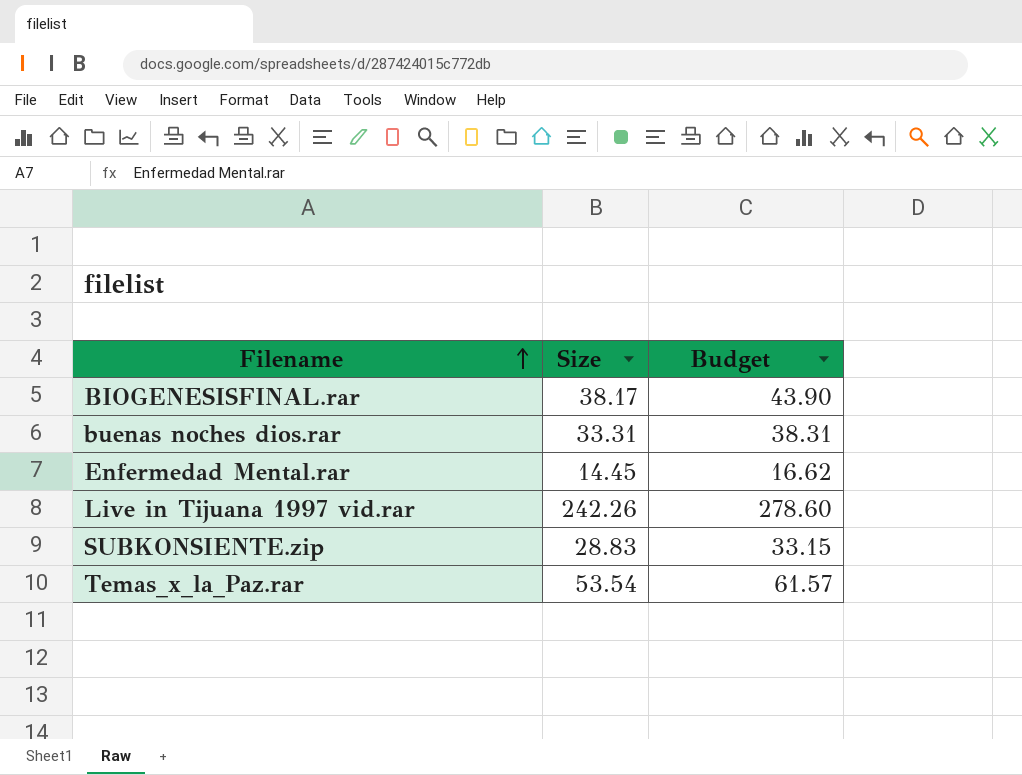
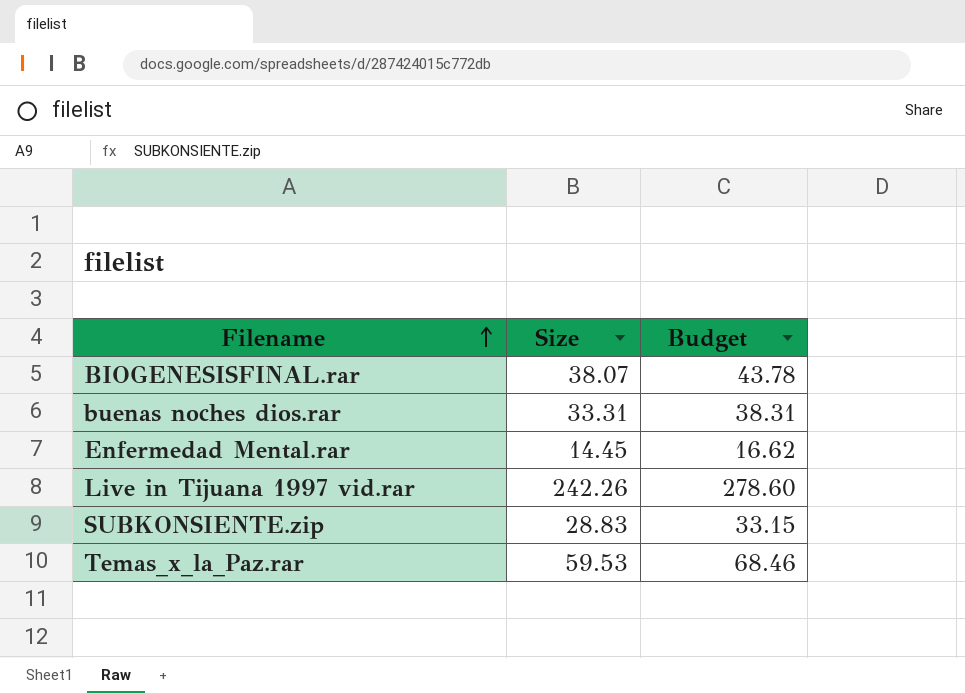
BIOGENESISFINAL.rar | Size: 38.17 -> 38.07
BIOGENESISFINAL.rar | Budget: 43.90 -> 43.78
Temas_x_la_Paz.rar | Size: 53.54 -> 59.53
Temas_x_la_Paz.rar | Budget: 61.57 -> 68.46

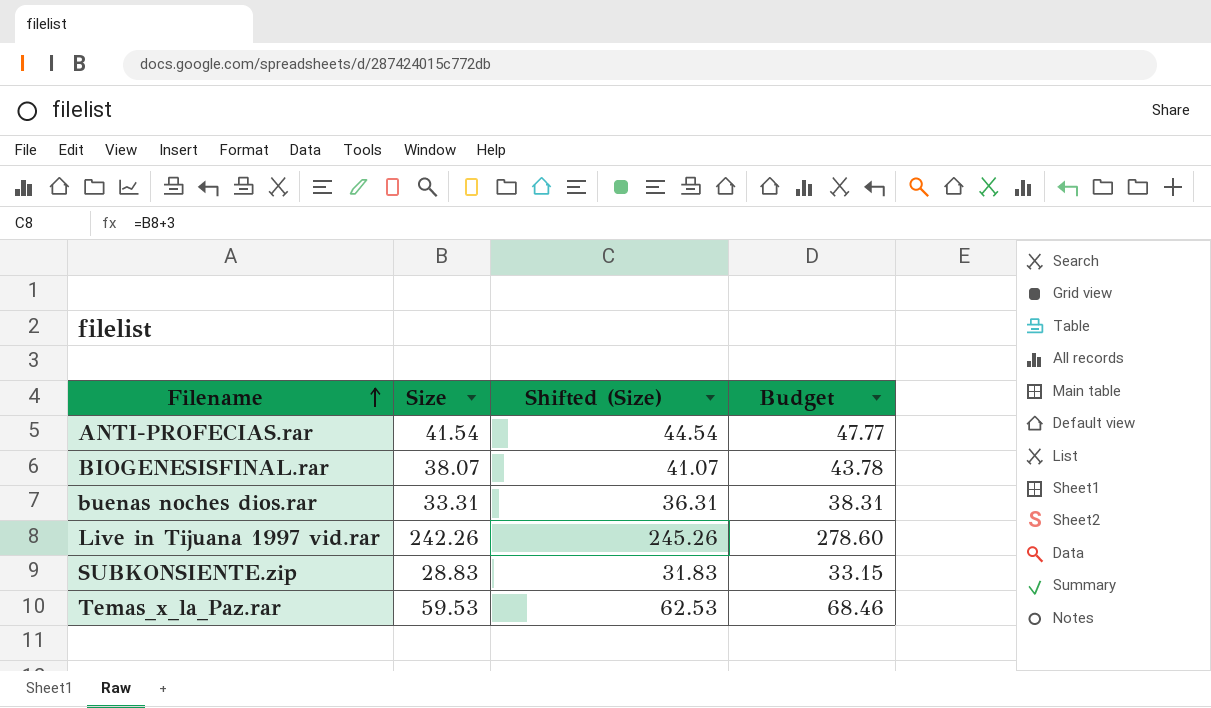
column Shifted (Size) | formula: none -> [Size] + 3
row Enfermedad Mental.rar: 14.45 | 16.62 -> none
row ANTI-PROFECIAS.rar: none -> 41.54 | 44.54 | 47.77

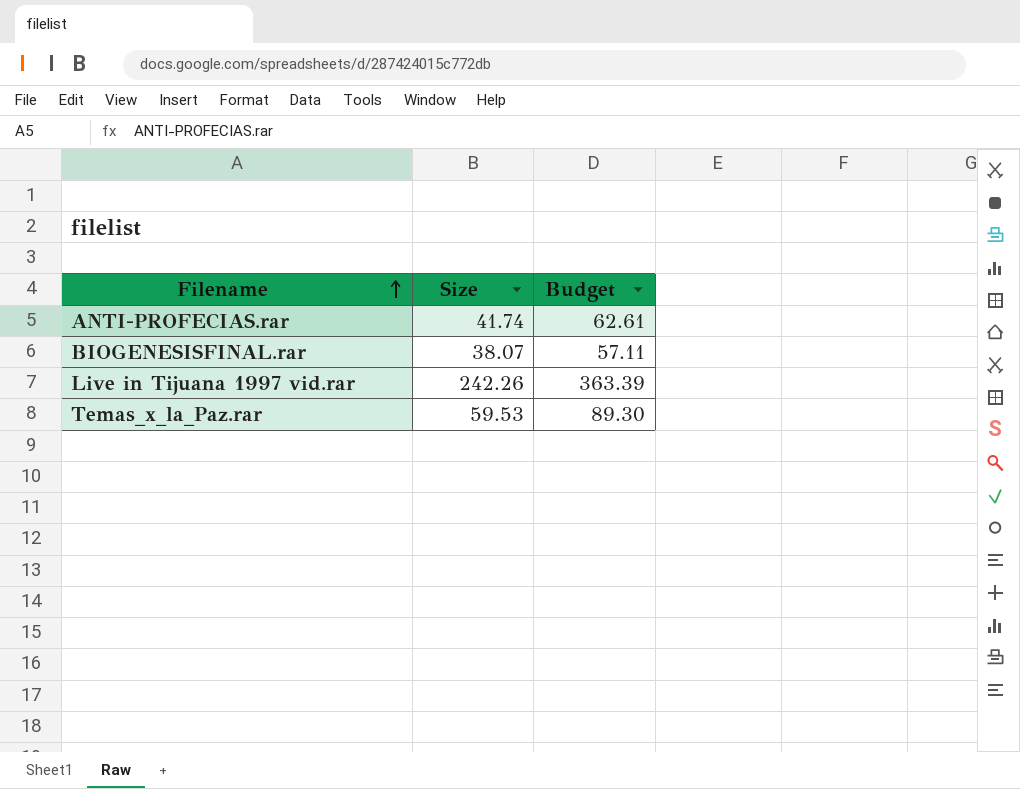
column Shifted (Size) | formula: [Size] + 3 -> none
column Budget | formula: [Size] * 1.15 -> [Size] * 1.5
row buenas noches dios.rar: 33.31 | 36.31 | 38.31 -> none
row SUBKONSIENTE.zip: 28.83 | 31.83 | 33.15 -> none
ANTI-PROFECIAS.rar | Size: 41.54 -> 41.74

